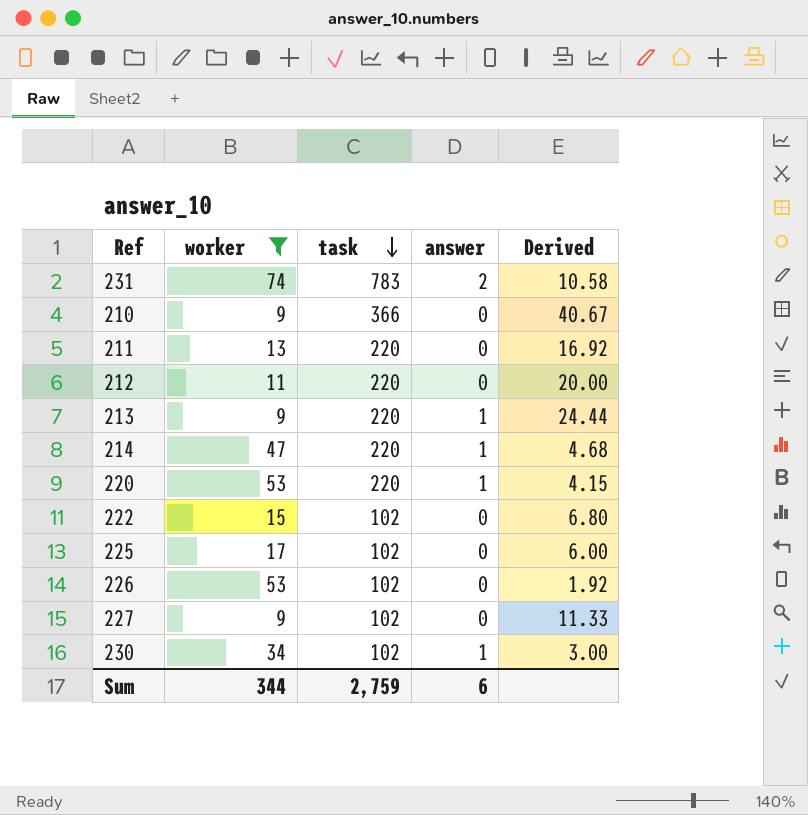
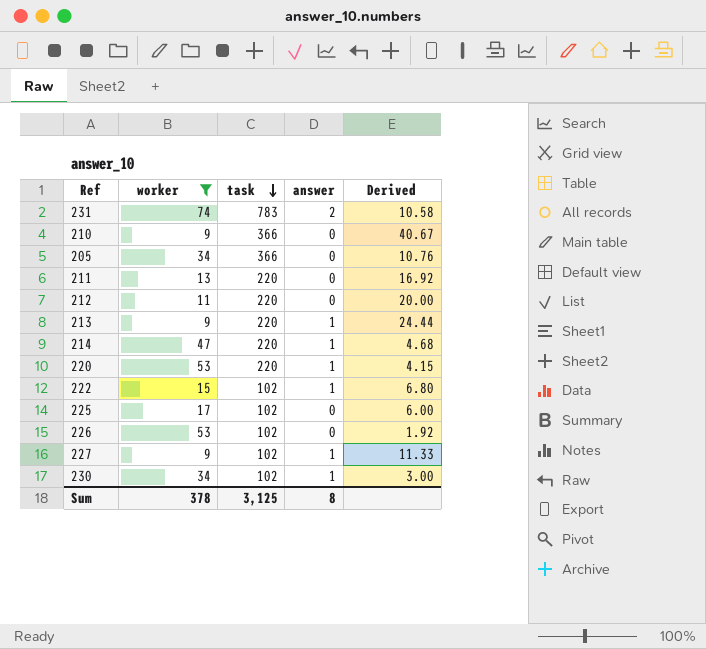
row 205: none -> 34 | 366 | 0 | 10.76
222 | answer: 0 -> 1
227 | answer: 0 -> 1
Sum | worker: 344 -> 378
Sum | task: 2,759 -> 3,125
Sum | answer: 6 -> 8

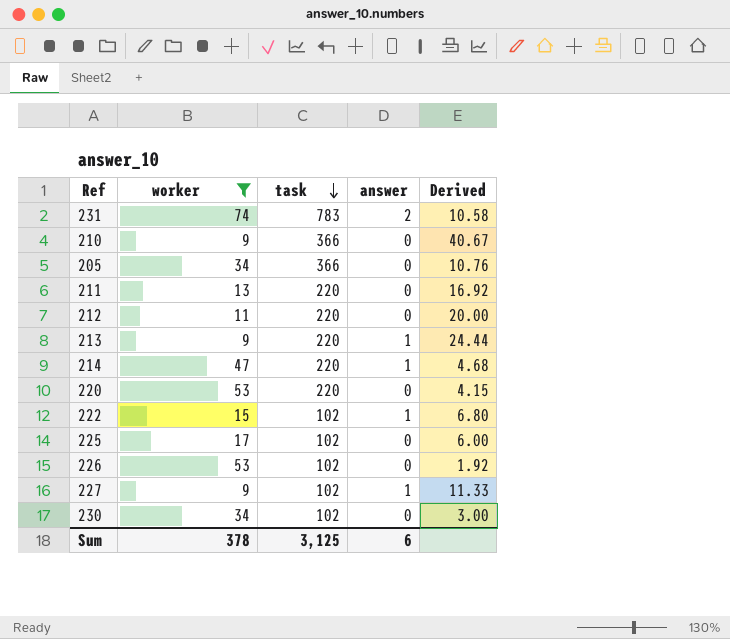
220 | answer: 1 -> 0
230 | answer: 1 -> 0
Sum | answer: 8 -> 6

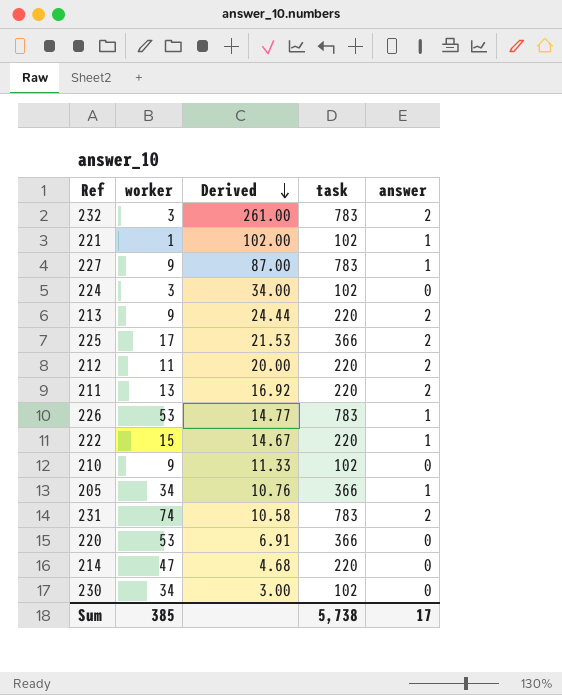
filter: worker >= 9 -> none
row order: task descending -> Derived descending
column Derived | position: 5 -> 3
227 | Derived: 11.33 -> 87.00
227 | task: 102 -> 783
213 | answer: 1 -> 2
225 | Derived: 6.00 -> 21.53
225 | task: 102 -> 366
225 | answer: 0 -> 2
212 | answer: 0 -> 2
211 | answer: 0 -> 2
226 | Derived: 1.92 -> 14.77
226 | task: 102 -> 783
226 | answer: 0 -> 1
222 | Derived: 6.80 -> 14.67
222 | task: 102 -> 220
210 | Derived: 40.67 -> 11.33
210 | task: 366 -> 102
205 | answer: 0 -> 1
220 | Derived: 4.15 -> 6.91
220 | task: 220 -> 366
214 | answer: 1 -> 0
Sum | worker: 378 -> 385
Sum | task: 3,125 -> 5,738
Sum | answer: 6 -> 17

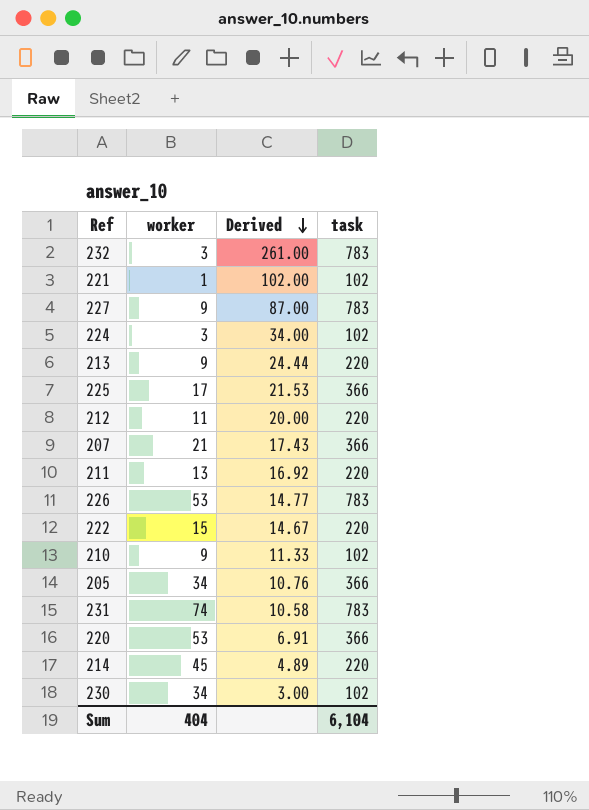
column answer | position: 5 -> none
row 207: none -> 21 | 17.43 | 366
214 | worker: 47 -> 45
214 | Derived: 4.68 -> 4.89
Sum | worker: 385 -> 404
Sum | task: 5,738 -> 6,104

